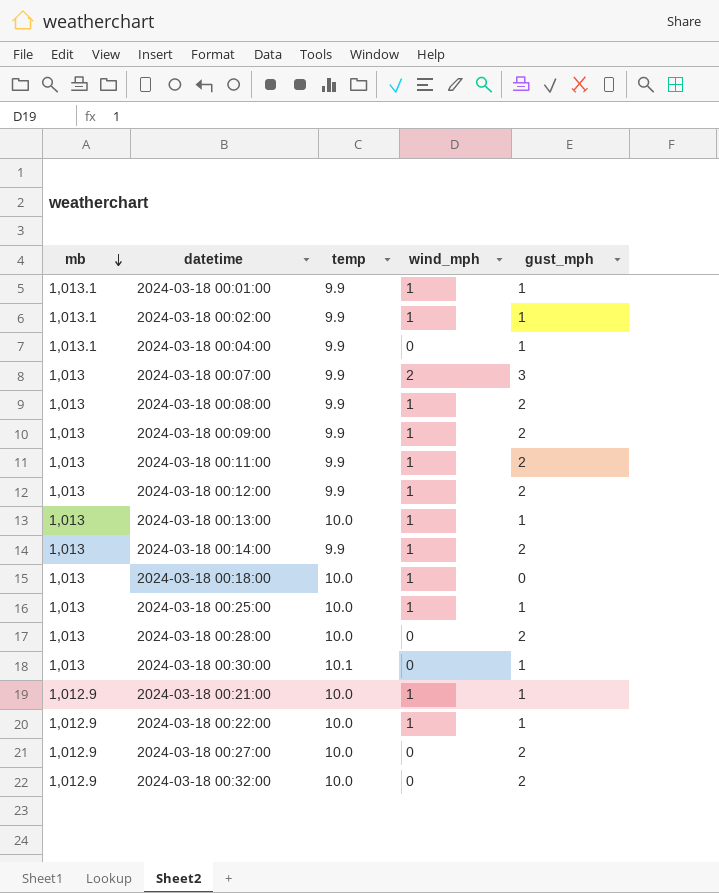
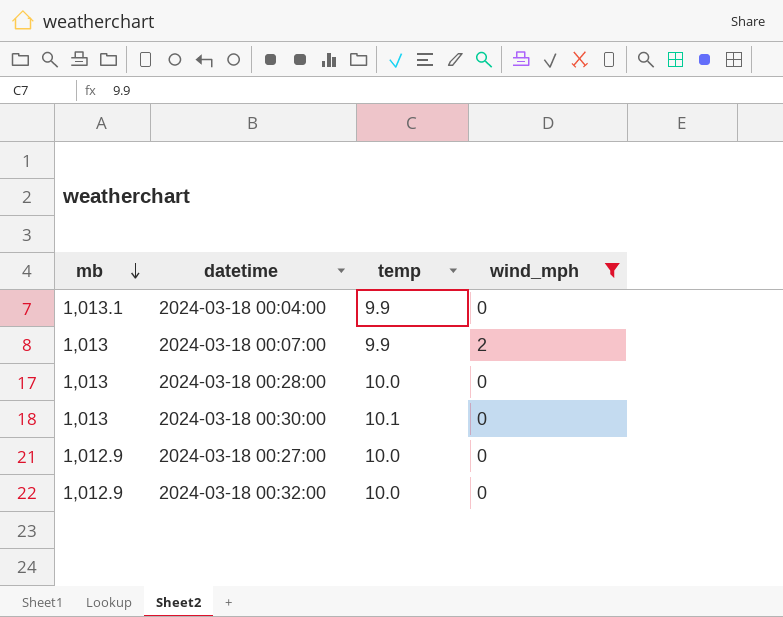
filter: none -> wind_mph != 1
column gust_mph | position: 5 -> none

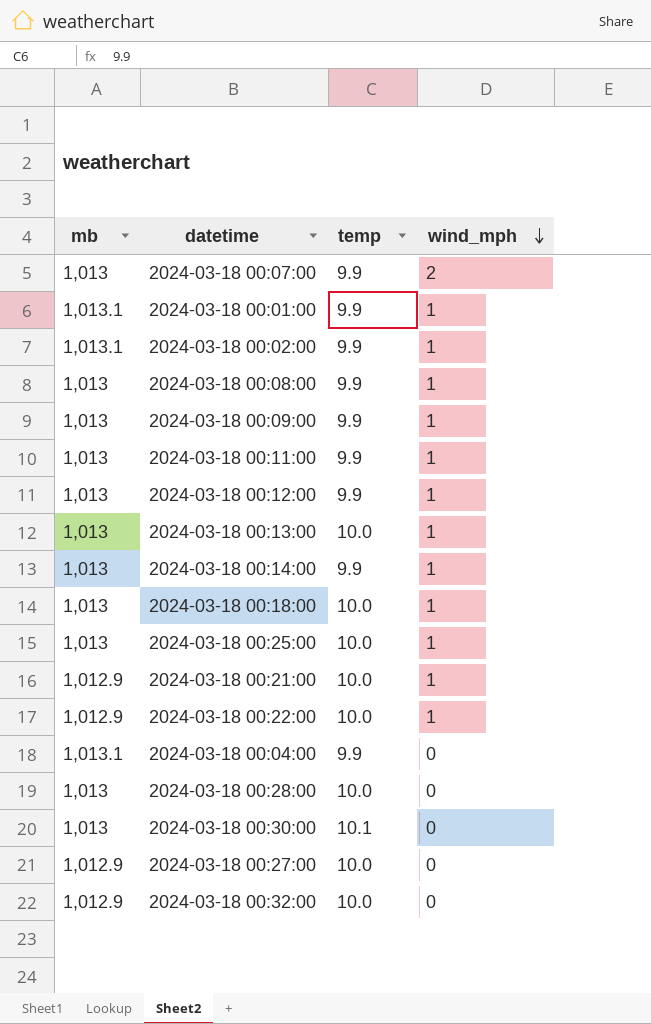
filter: wind_mph != 1 -> none
row order: mb descending -> wind_mph descending

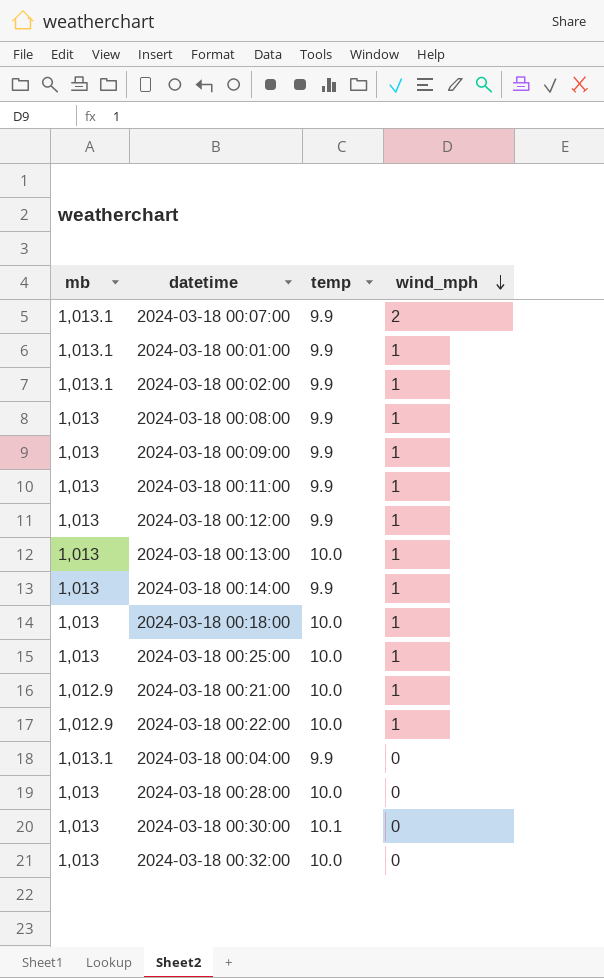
row 2024-03-18 00:27:00: 1,012.9 | 10.0 | 0 -> none
2024-03-18 00:07:00 | mb: 1,013 -> 1,013.1
2024-03-18 00:32:00 | mb: 1,012.9 -> 1,013

